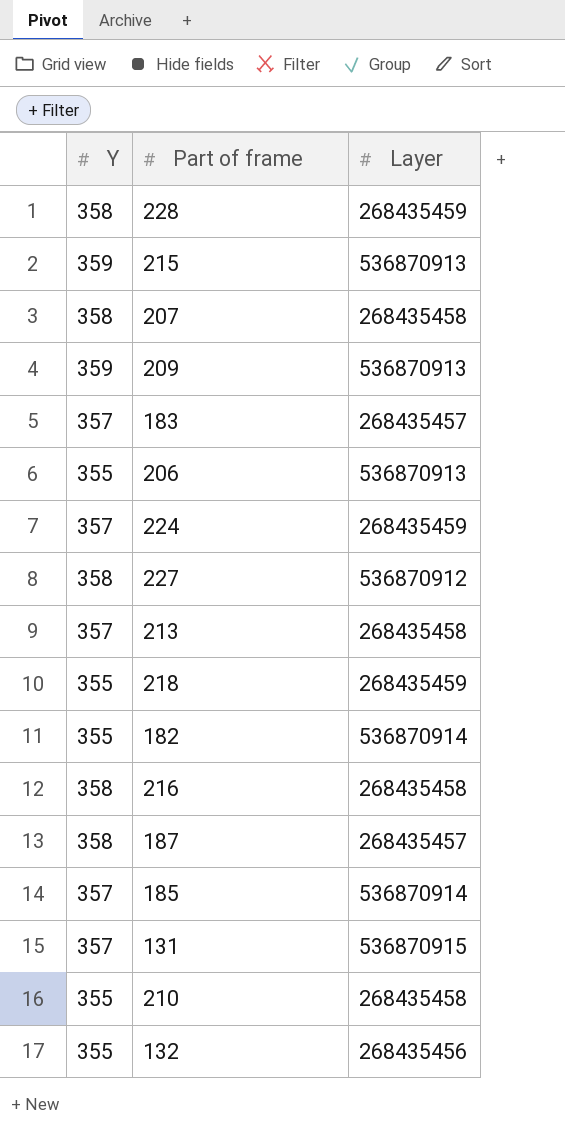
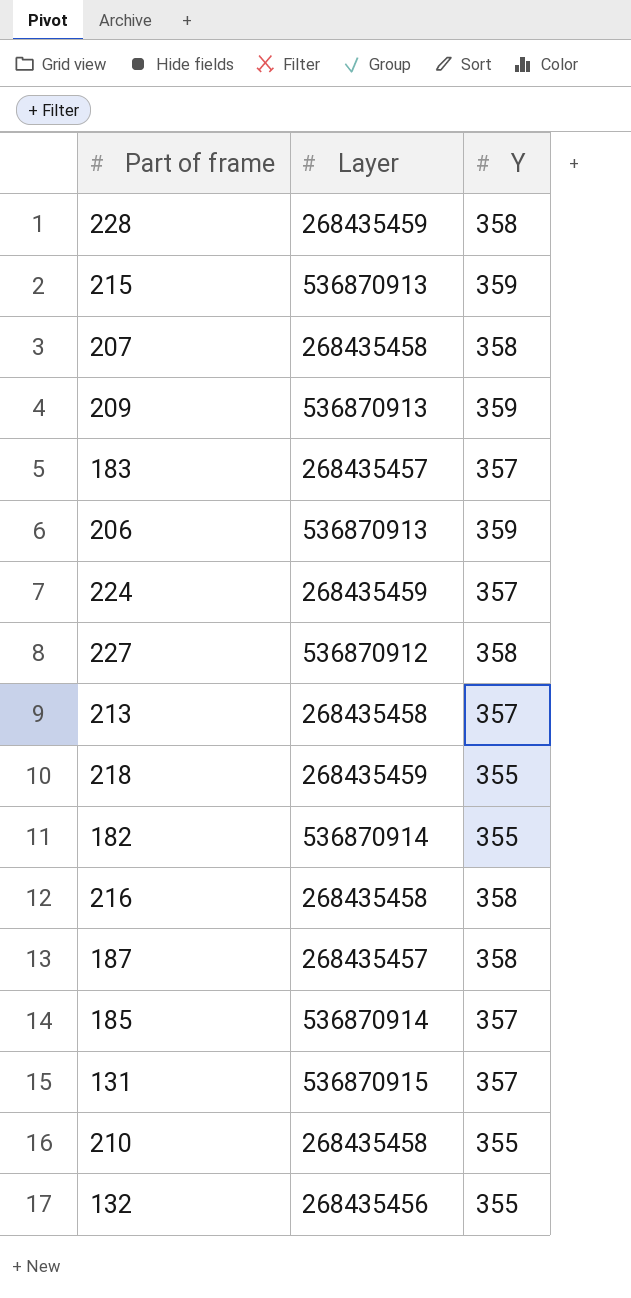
column Y | position: 1 -> 3
206 | Y: 355 -> 359

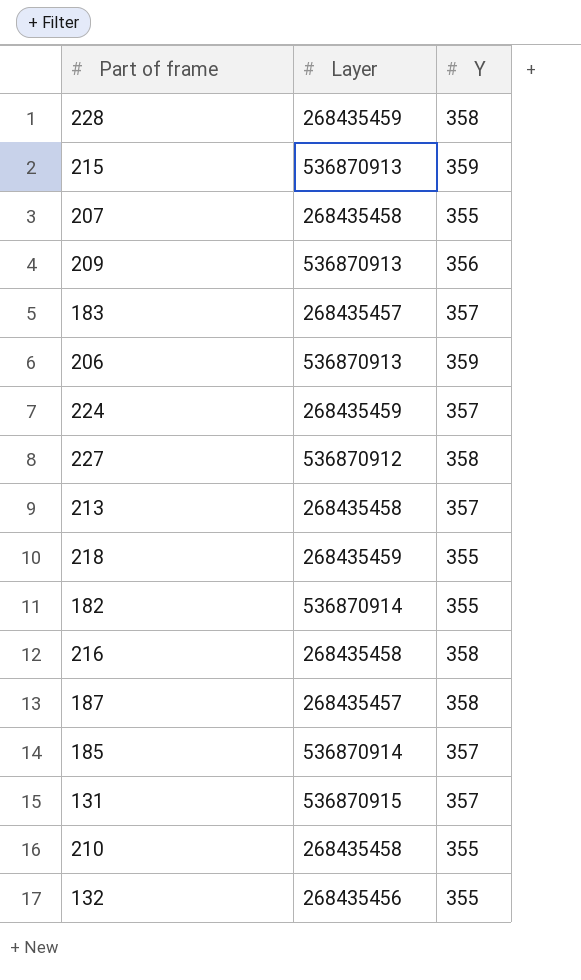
207 | Y: 358 -> 355
209 | Y: 359 -> 356

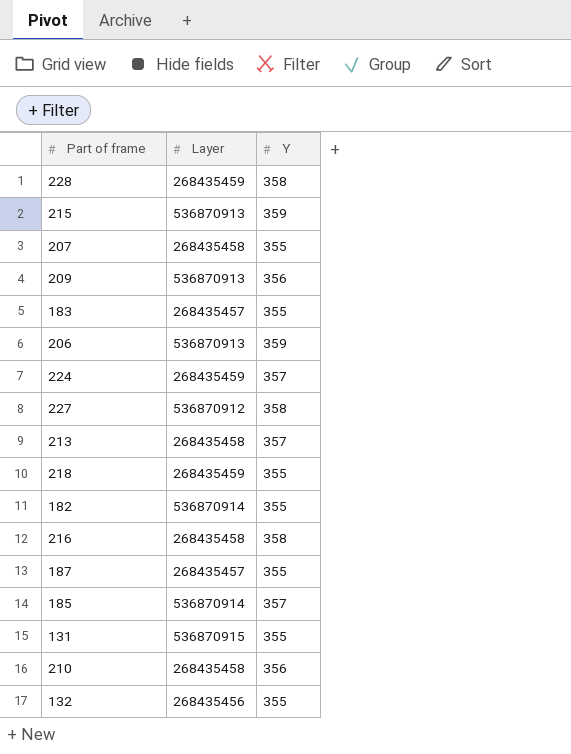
183 | Y: 357 -> 355
187 | Y: 358 -> 355
131 | Y: 357 -> 355
210 | Y: 355 -> 356

